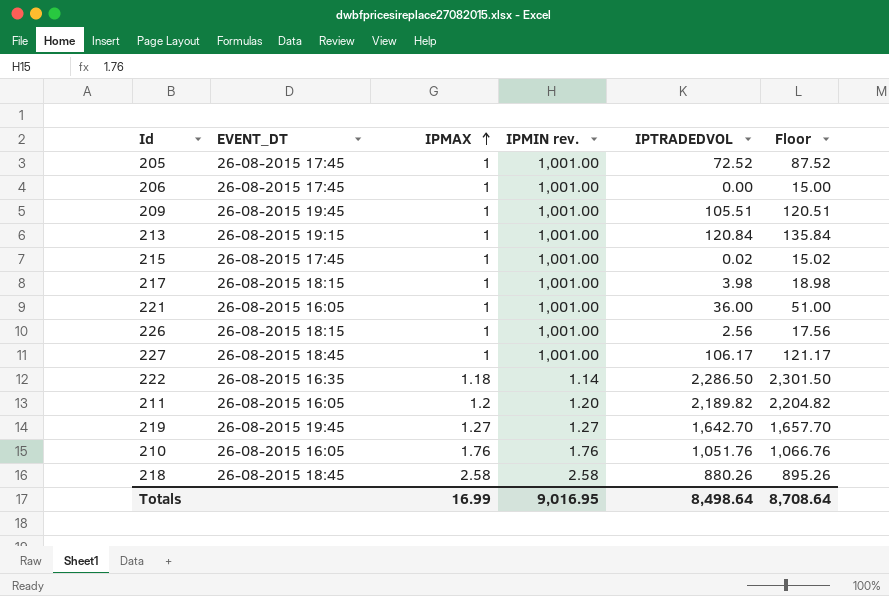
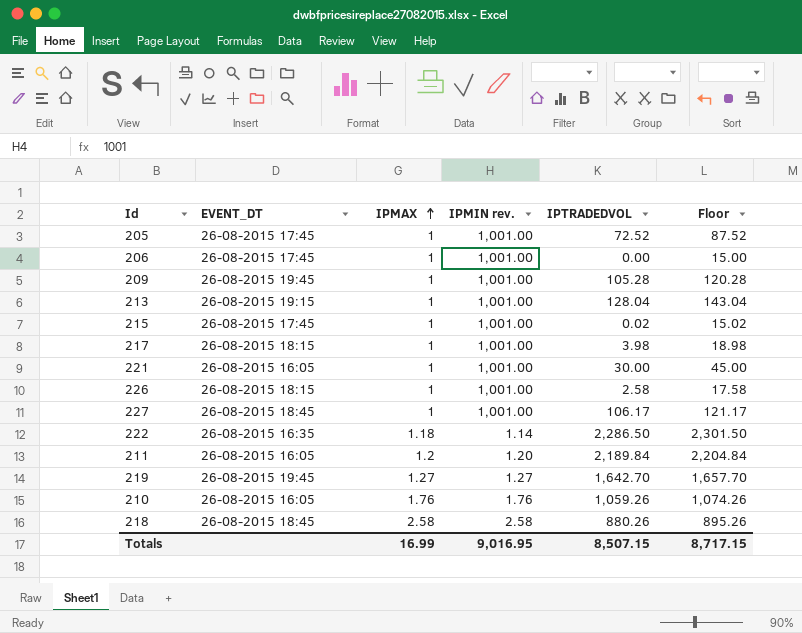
209 | IPTRADEDVOL: 105.51 -> 105.28
209 | Floor: 120.51 -> 120.28
213 | IPTRADEDVOL: 120.84 -> 128.04
213 | Floor: 135.84 -> 143.04
221 | IPTRADEDVOL: 36.00 -> 30.00
221 | Floor: 51.00 -> 45.00
226 | IPTRADEDVOL: 2.56 -> 2.58
226 | Floor: 17.56 -> 17.58
211 | IPTRADEDVOL: 2,189.82 -> 2,189.84
211 | Floor: 2,204.82 -> 2,204.84
210 | IPTRADEDVOL: 1,051.76 -> 1,059.26
210 | Floor: 1,066.76 -> 1,074.26
Totals | IPTRADEDVOL: 8,498.64 -> 8,507.15
Totals | Floor: 8,708.64 -> 8,717.15

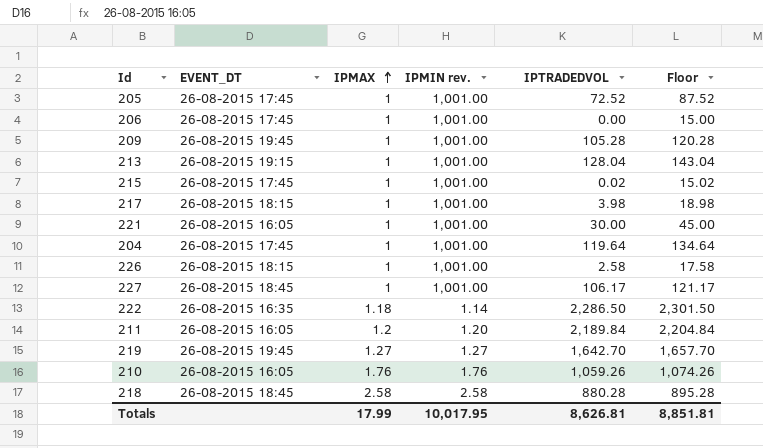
row 204: none -> 26-08-2015 17:45 | 1 | 1,001.00 | 119.64 | 134.64
218 | IPTRADEDVOL: 880.26 -> 880.28
218 | Floor: 895.26 -> 895.28
Totals | IPMAX: 16.99 -> 17.99
Totals | IPMIN rev.: 9,016.95 -> 10,017.95
Totals | IPTRADEDVOL: 8,507.15 -> 8,626.81
Totals | Floor: 8,717.15 -> 8,851.81

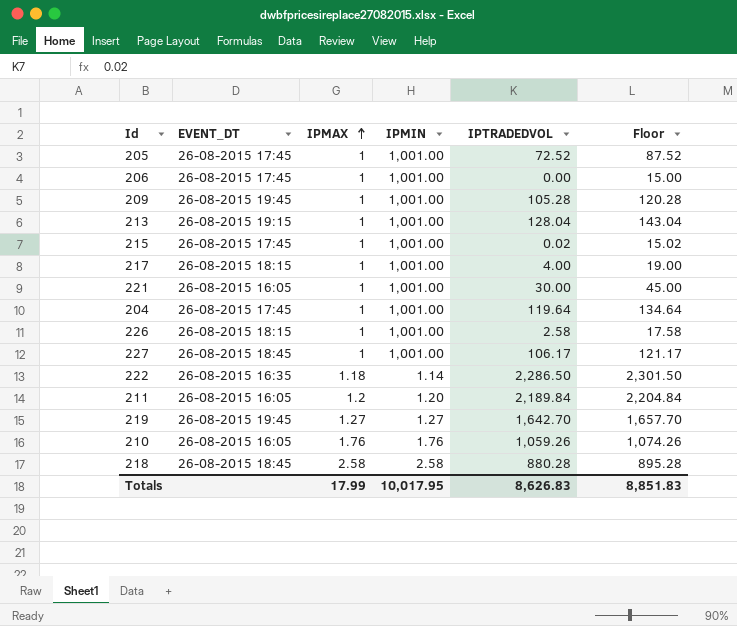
column name: IPMIN rev. -> IPMIN
217 | IPTRADEDVOL: 3.98 -> 4.00
217 | Floor: 18.98 -> 19.00
Totals | IPTRADEDVOL: 8,626.81 -> 8,626.83
Totals | Floor: 8,851.81 -> 8,851.83

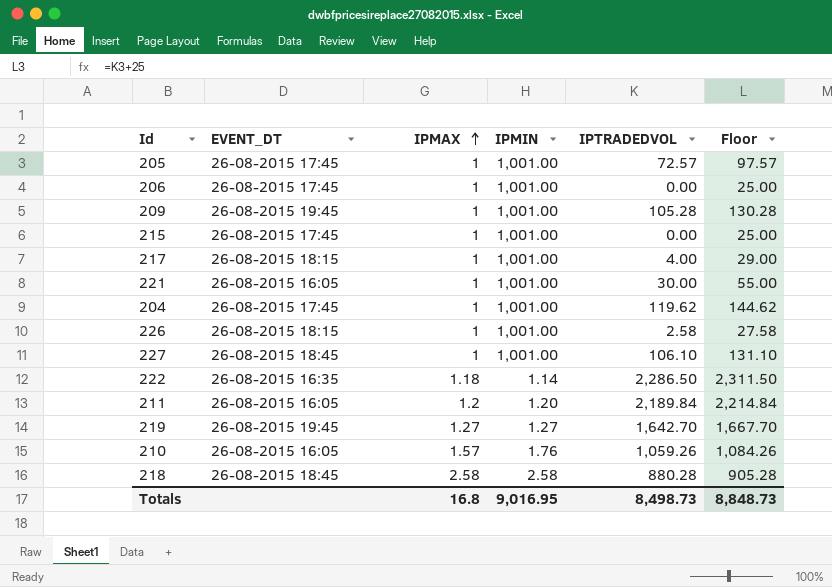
column Floor | formula: [IPTRADEDVOL] + 15 -> [IPTRADEDVOL] + 25
row 213: 26-08-2015 19:15 | 1 | 1,001.00 | 128.04 | 143.04 -> none
205 | IPTRADEDVOL: 72.52 -> 72.57
215 | IPTRADEDVOL: 0.02 -> 0.00
204 | IPTRADEDVOL: 119.64 -> 119.62
227 | IPTRADEDVOL: 106.17 -> 106.10
210 | IPMAX: 1.76 -> 1.57
Totals | IPMAX: 17.99 -> 16.8
Totals | IPMIN: 10,017.95 -> 9,016.95
Totals | IPTRADEDVOL: 8,626.83 -> 8,498.73
Totals | Floor: 8,851.83 -> 8,848.73

